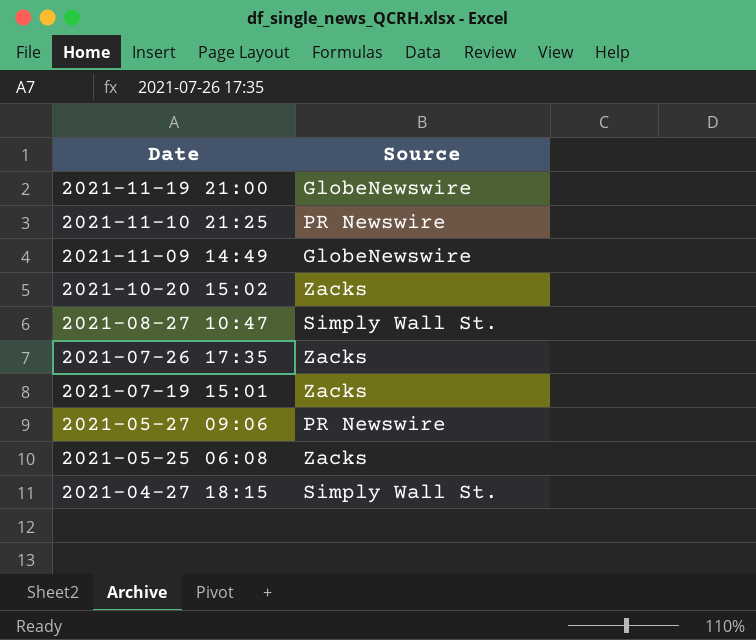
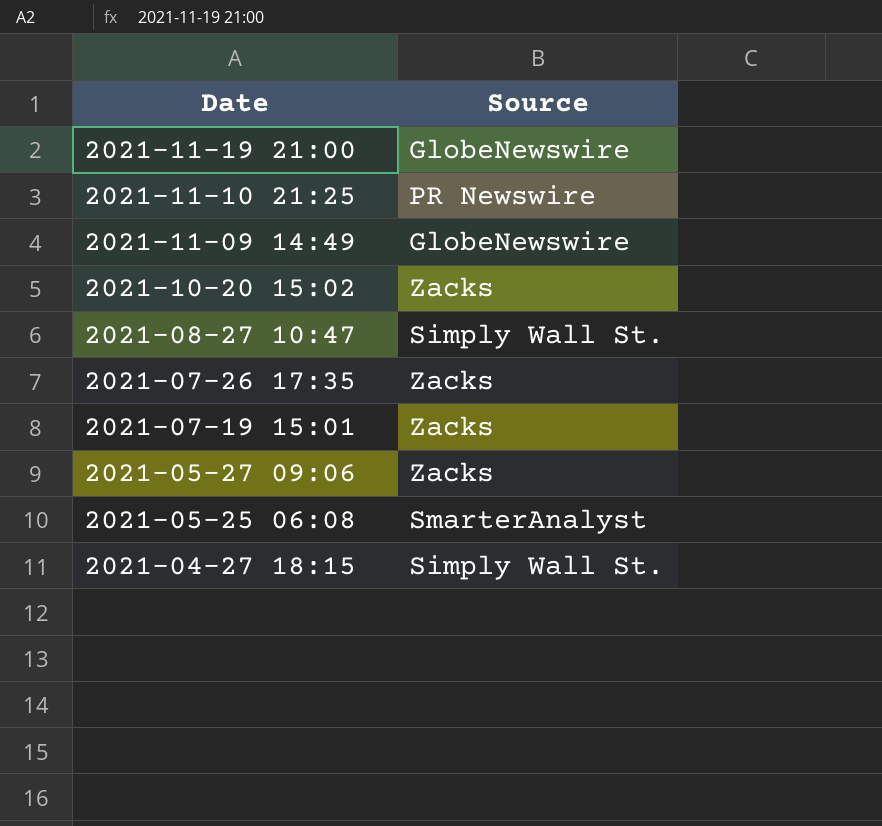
2021-05-27 09:06 | Source: PR Newswire -> Zacks
2021-05-25 06:08 | Source: Zacks -> SmarterAnalyst

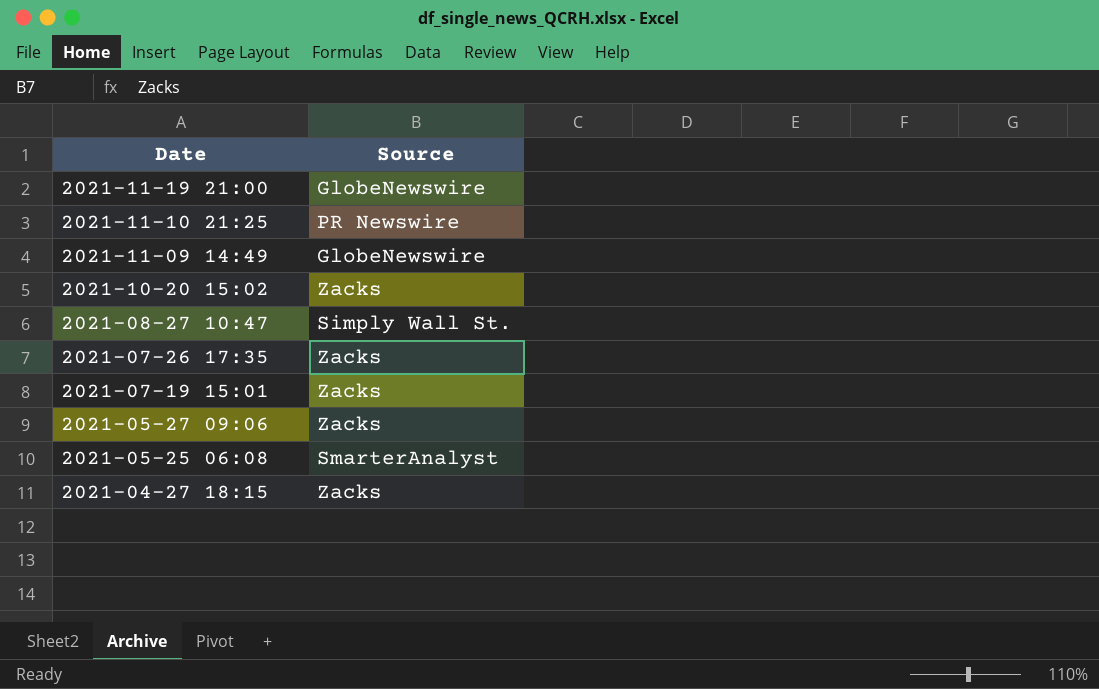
2021-04-27 18:15 | Source: Simply Wall St. -> Zacks

